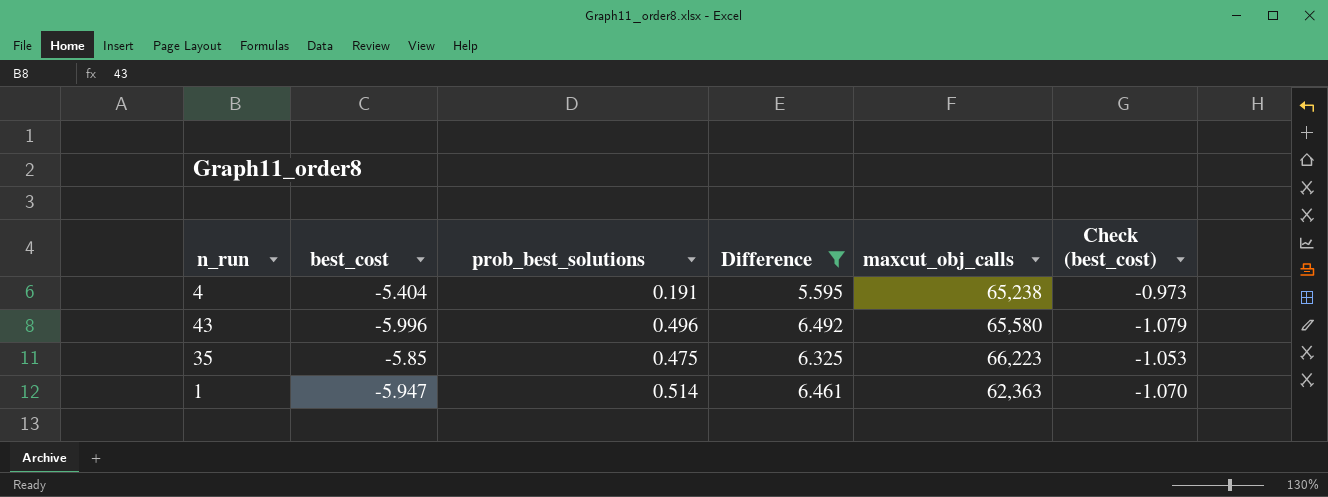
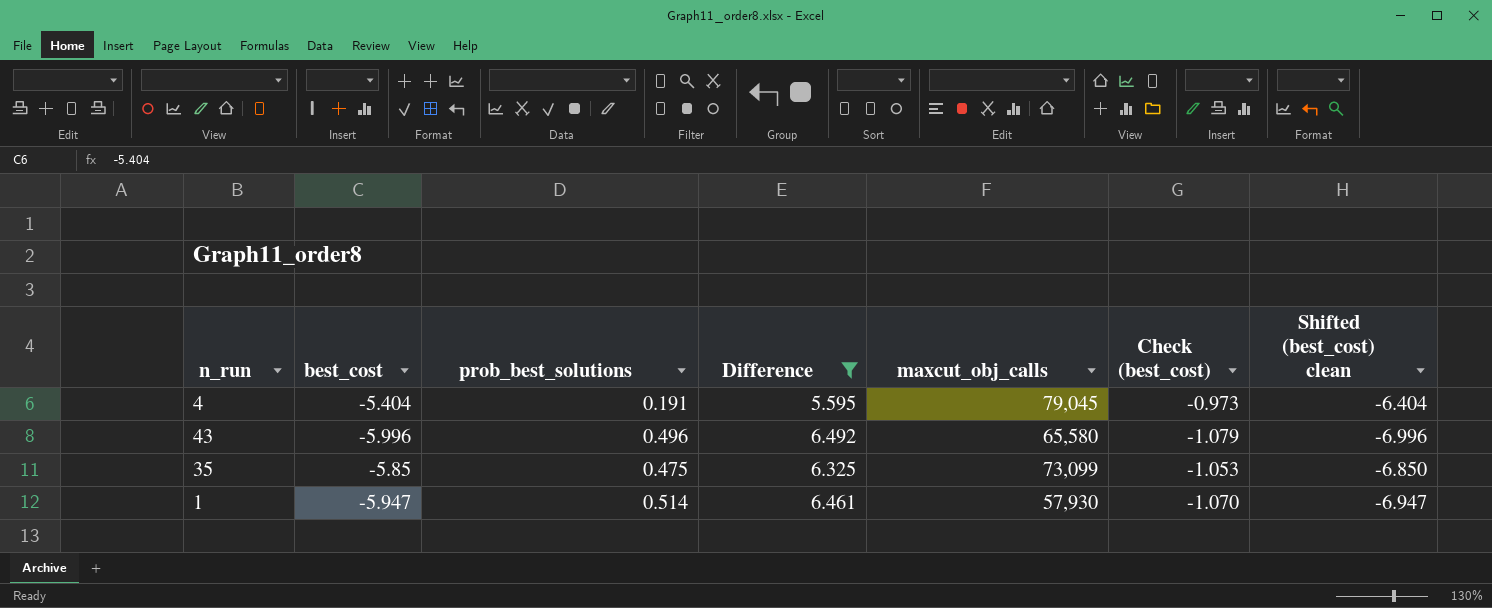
column Shifted (best_cost) clean | formula: none -> [best_cost] - 1
4 | maxcut_obj_calls: 65,238 -> 79,045
35 | maxcut_obj_calls: 66,223 -> 73,099
1 | maxcut_obj_calls: 62,363 -> 57,930

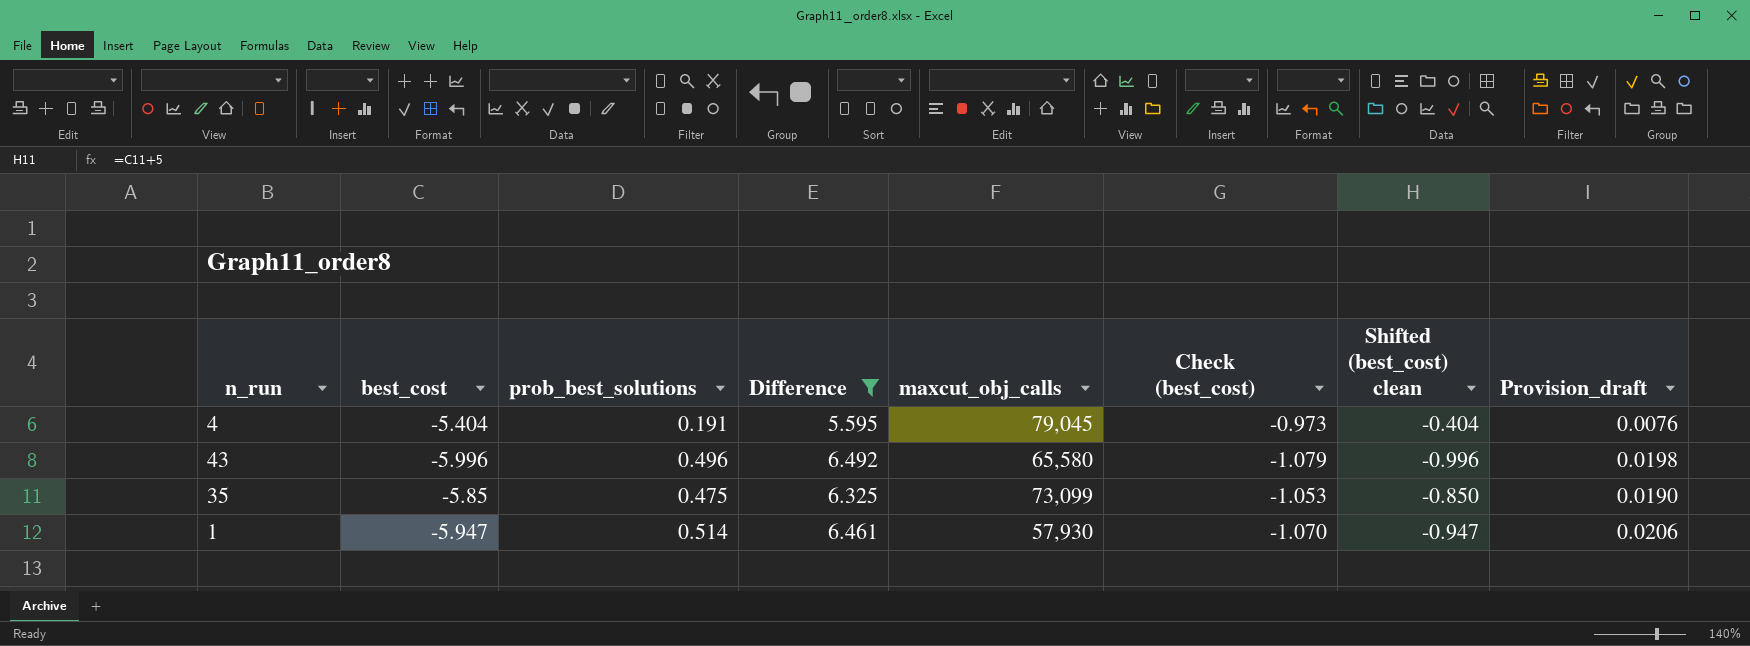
column Shifted (best_cost) clean | formula: [best_cost] - 1 -> [best_cost] + 5
column Provision_draft | formula: none -> [prob_best_solutions] * 0.04

